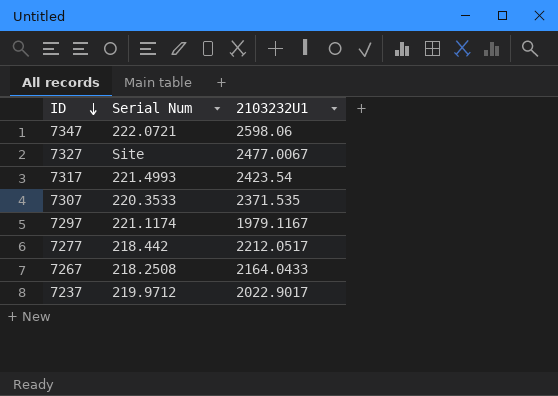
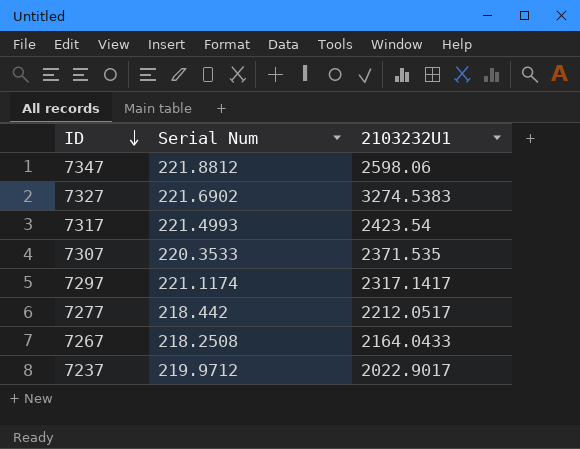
7347 | Serial Num: 222.0721 -> 221.8812
7327 | Serial Num: Site -> 221.6902
7327 | 2103232U1: 2477.0067 -> 3274.5383
7297 | 2103232U1: 1979.1167 -> 2317.1417

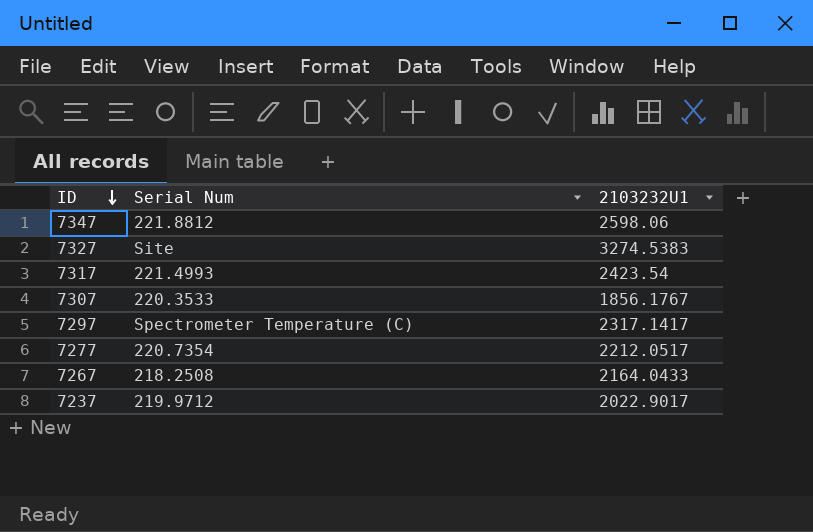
7327 | Serial Num: 221.6902 -> Site
7307 | 2103232U1: 2371.535 -> 1856.1767
7297 | Serial Num: 221.1174 -> Spectrometer Temperature (C)
7277 | Serial Num: 218.442 -> 220.7354

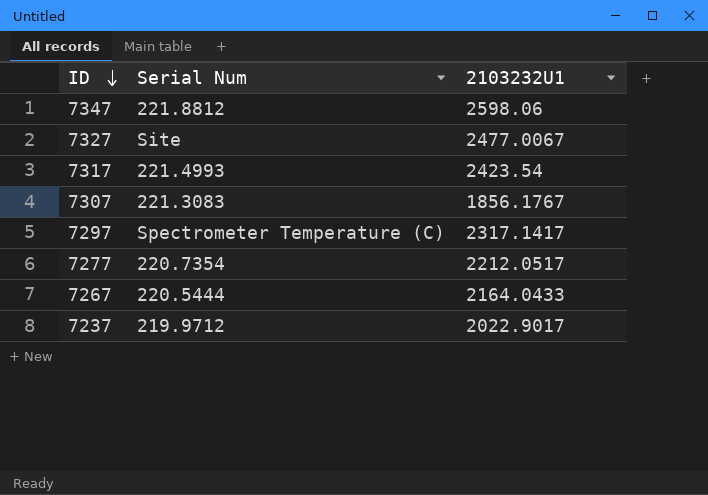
7327 | 2103232U1: 3274.5383 -> 2477.0067
7307 | Serial Num: 220.3533 -> 221.3083
7267 | Serial Num: 218.2508 -> 220.5444

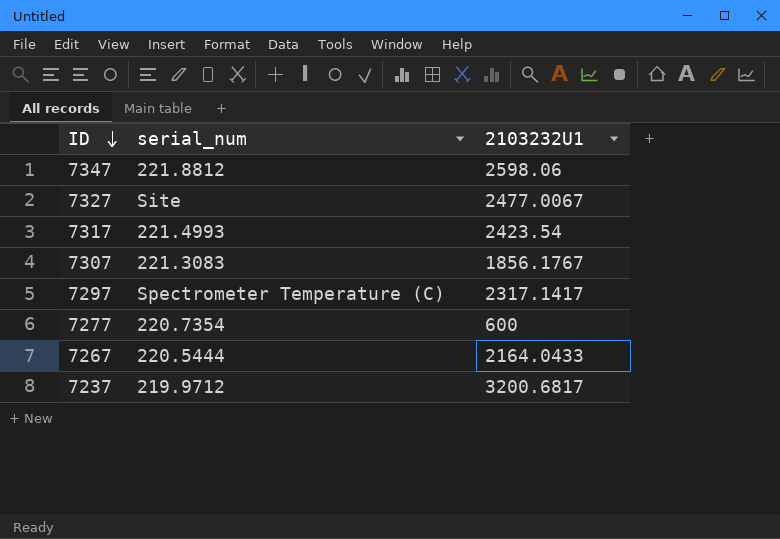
column name: Serial Num -> serial_num
7277 | 2103232U1: 2212.0517 -> 600
7237 | 2103232U1: 2022.9017 -> 3200.6817

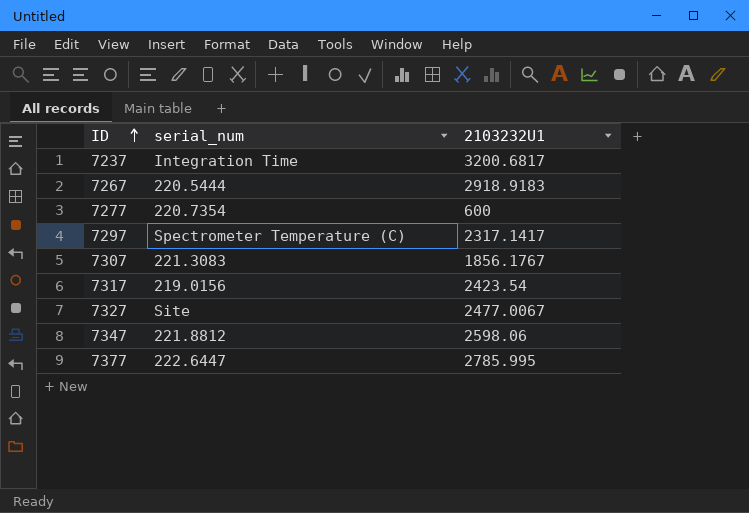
row order: ID descending -> ID ascending
7237 | serial_num: 219.9712 -> Integration Time
7267 | 2103232U1: 2164.0433 -> 2918.9183
7317 | serial_num: 221.4993 -> 219.0156
row 7377: none -> 222.6447 | 2785.995

